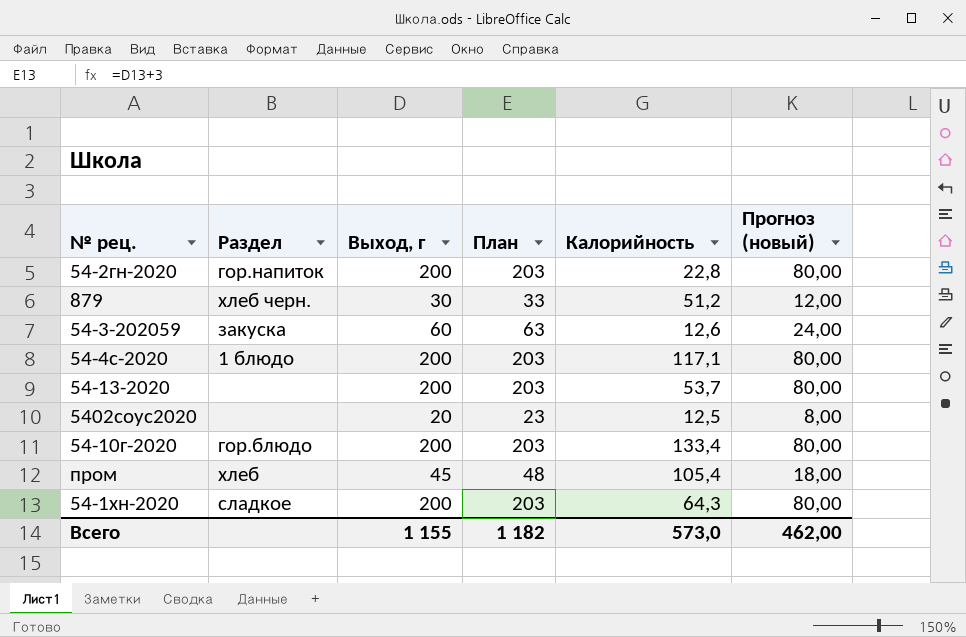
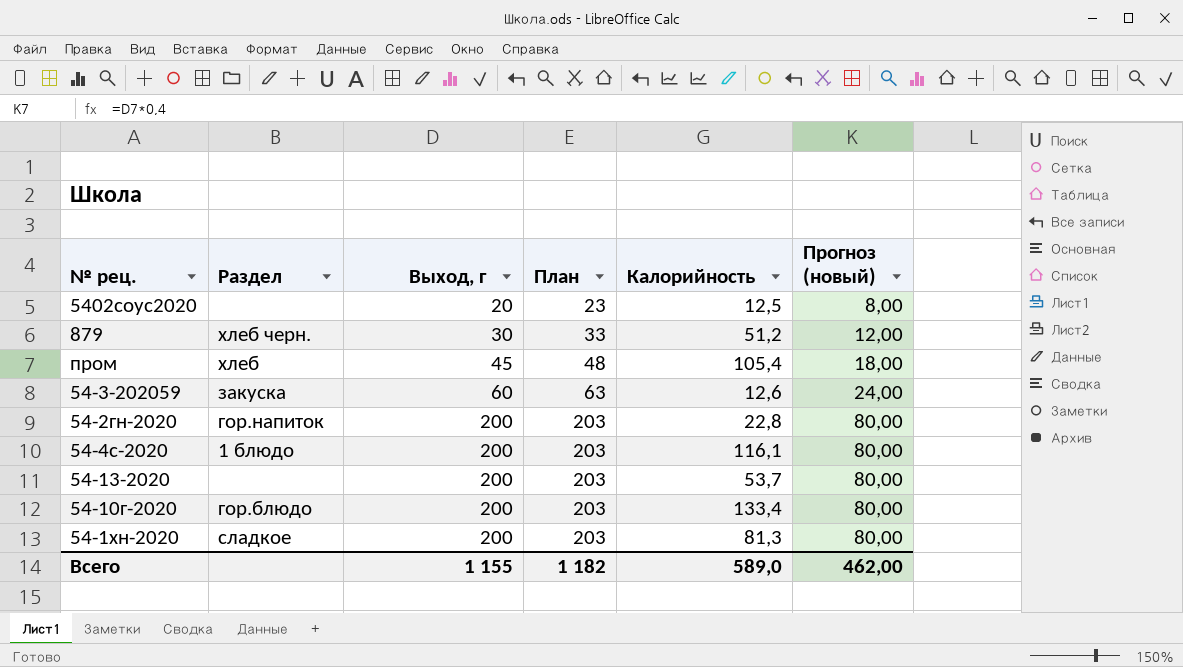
row order: none -> Выход, г ascending
54-4с-2020 | Калорийность: 117,1 -> 116,1
54-1хн-2020 | Калорийность: 64,3 -> 81,3
Всего | Калорийность: 573,0 -> 589,0

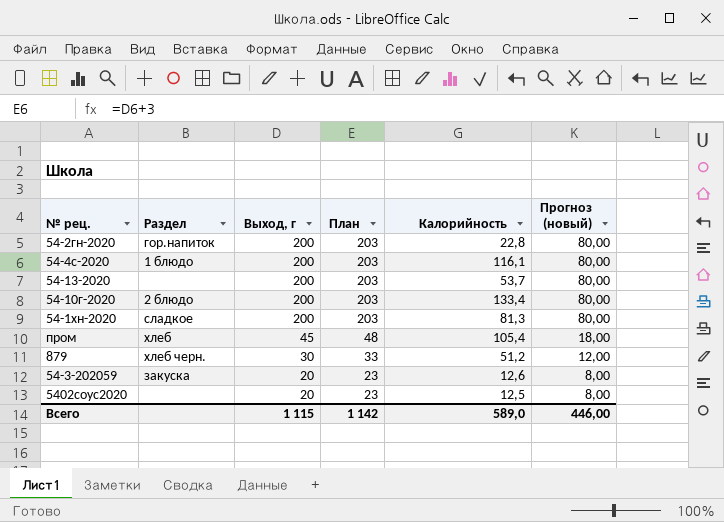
row order: Выход, г ascending -> Выход, г descending
54-10г-2020 | Раздел: гор.блюдо -> 2 блюдо
54-3-202059 | Выход, г: 60 -> 20
54-3-202059 | План: 63 -> 23
54-3-202059 | Прогноз (новый): 24,00 -> 8,00
Всего | Выход, г: 1 155 -> 1 115
Всего | План: 1 182 -> 1 142
Всего | Прогноз (новый): 462,00 -> 446,00

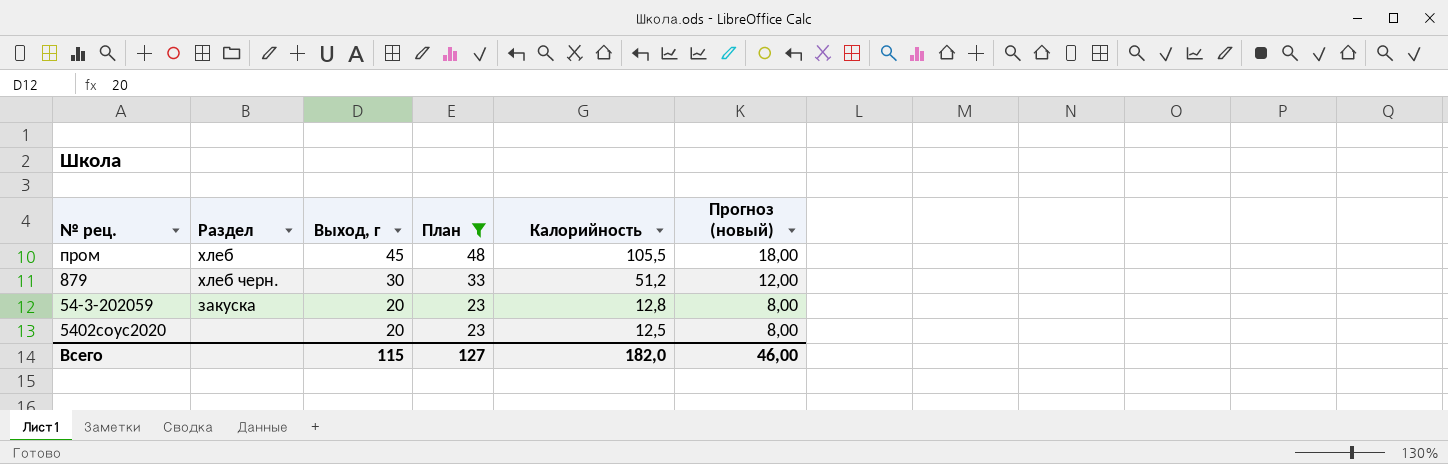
filter: none -> План != 203
пром | Калорийность: 105,4 -> 105,5
54-3-202059 | Калорийность: 12,6 -> 12,8
Всего | Выход, г: 1 115 -> 115
Всего | План: 1 142 -> 127
Всего | Калорийность: 589,0 -> 182,0
Всего | Прогноз (новый): 446,00 -> 46,00

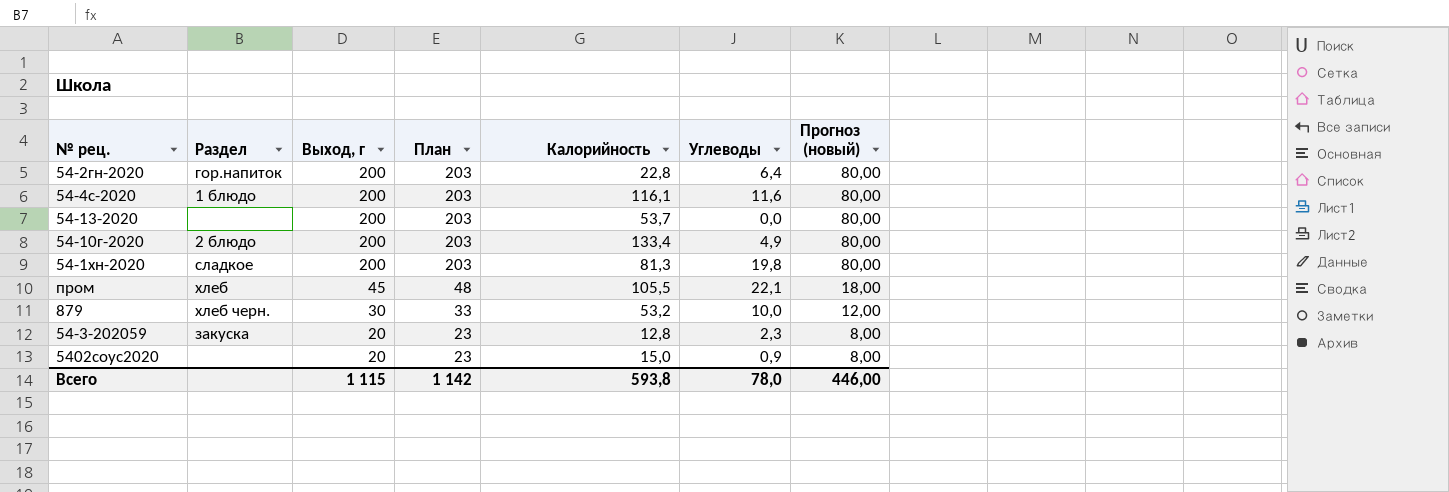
filter: План != 203 -> none
column Углеводы | position: none -> 6
879 | Калорийность: 51,2 -> 53,2
5402соус2020 | Калорийность: 12,5 -> 15,0
Всего | Выход, г: 115 -> 1 115
Всего | План: 127 -> 1 142
Всего | Калорийность: 182,0 -> 593,8
Всего | Прогноз (новый): 46,00 -> 446,00

